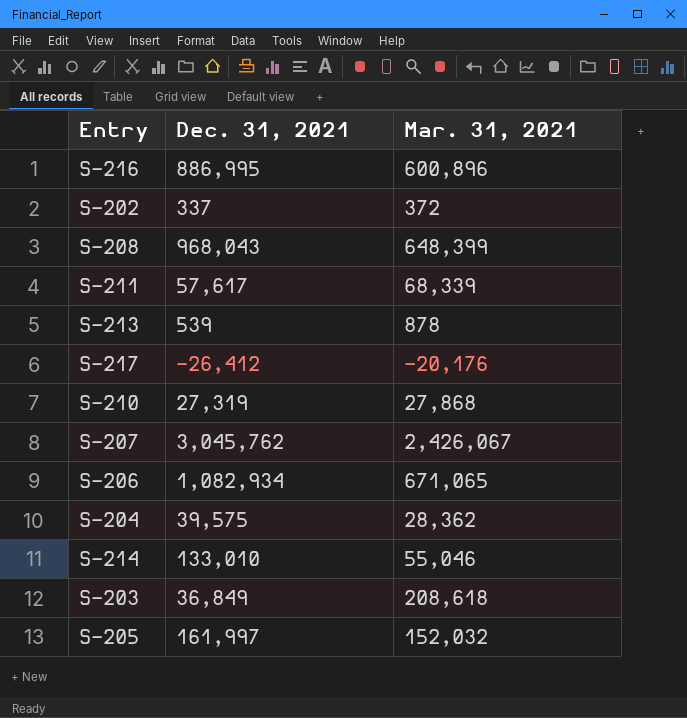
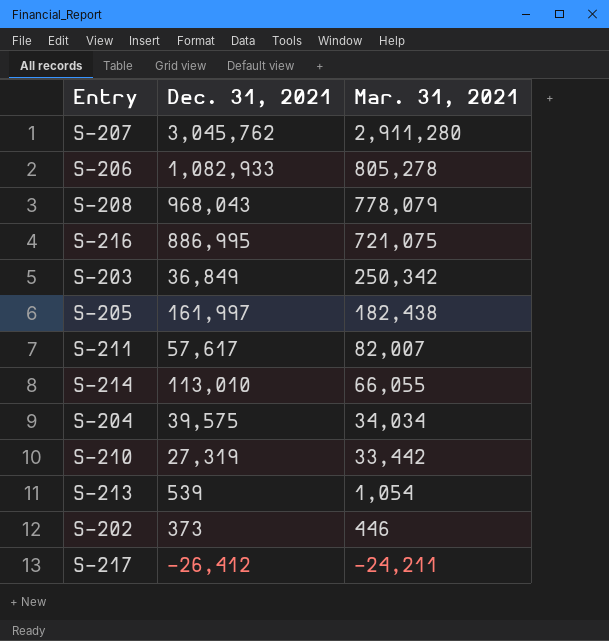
row order: none -> Mar. 31, 2021 descending
S-207 | Mar. 31, 2021: 2,426,067 -> 2,911,280
S-206 | Dec. 31, 2021: 1,082,934 -> 1,082,933
S-206 | Mar. 31, 2021: 671,065 -> 805,278
S-208 | Mar. 31, 2021: 648,399 -> 778,079
S-216 | Mar. 31, 2021: 600,896 -> 721,075
S-203 | Mar. 31, 2021: 208,618 -> 250,342
S-205 | Mar. 31, 2021: 152,032 -> 182,438
S-211 | Mar. 31, 2021: 68,339 -> 82,007
S-214 | Dec. 31, 2021: 133,010 -> 113,010
S-214 | Mar. 31, 2021: 55,046 -> 66,055
S-204 | Mar. 31, 2021: 28,362 -> 34,034
S-210 | Mar. 31, 2021: 27,868 -> 33,442
S-213 | Mar. 31, 2021: 878 -> 1,054
S-202 | Dec. 31, 2021: 337 -> 373
S-202 | Mar. 31, 2021: 372 -> 446
S-217 | Mar. 31, 2021: -20,176 -> -24,211

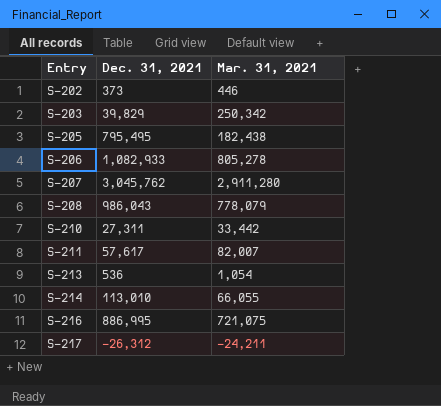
row order: Mar. 31, 2021 descending -> Entry ascending
row S-204: 39,575 | 34,034 -> none
S-203 | Dec. 31, 2021: 36,849 -> 39,829
S-205 | Dec. 31, 2021: 161,997 -> 795,495
S-208 | Dec. 31, 2021: 968,043 -> 986,043
S-210 | Dec. 31, 2021: 27,319 -> 27,311
S-213 | Dec. 31, 2021: 539 -> 536
S-217 | Dec. 31, 2021: -26,412 -> -26,312

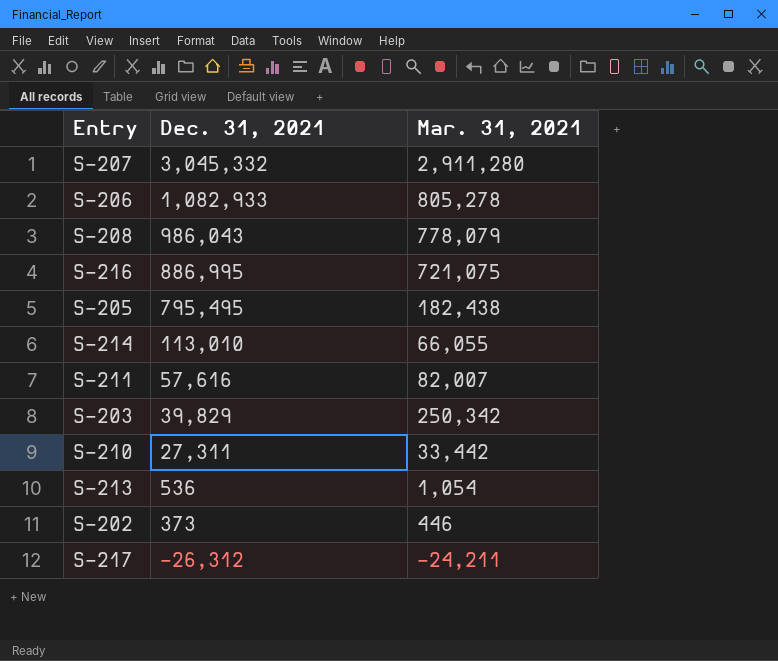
row order: Entry ascending -> Dec. 31, 2021 descending
S-207 | Dec. 31, 2021: 3,045,762 -> 3,045,332
S-211 | Dec. 31, 2021: 57,617 -> 57,616

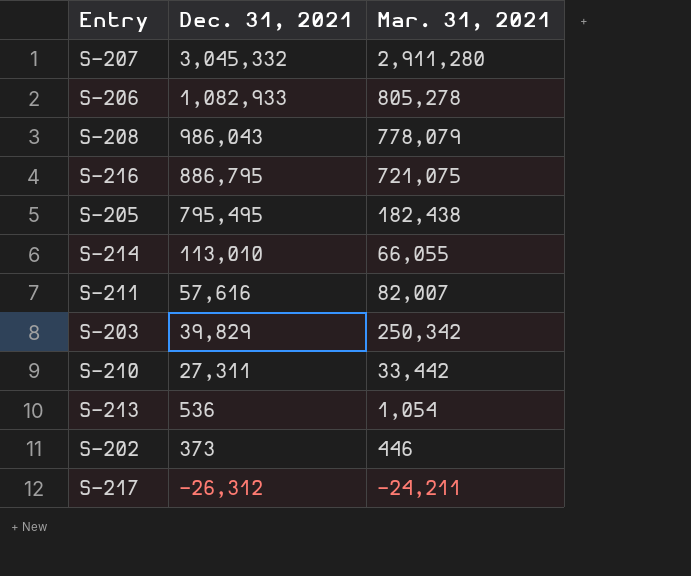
S-216 | Dec. 31, 2021: 886,995 -> 886,795

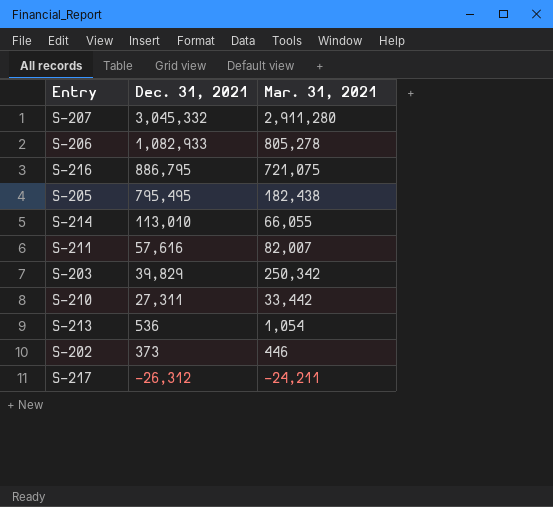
row S-208: 986,043 | 778,079 -> none

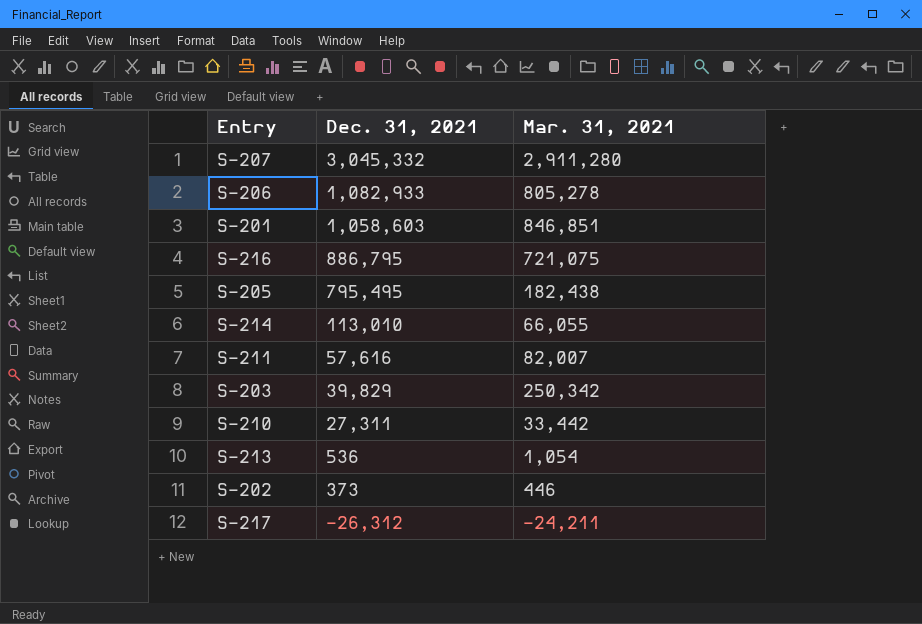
row S-201: none -> 1,058,603 | 846,851

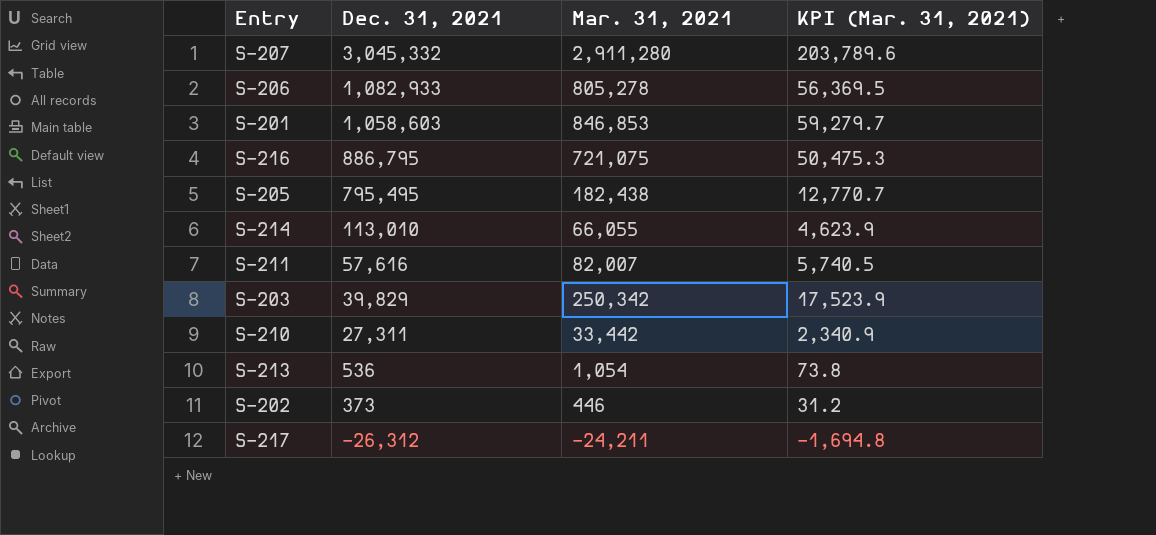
column KPI (Mar. 31, 2021) | formula: none -> [Mar. 31, 2021] * 0.07
S-201 | Mar. 31, 2021: 846,851 -> 846,853

